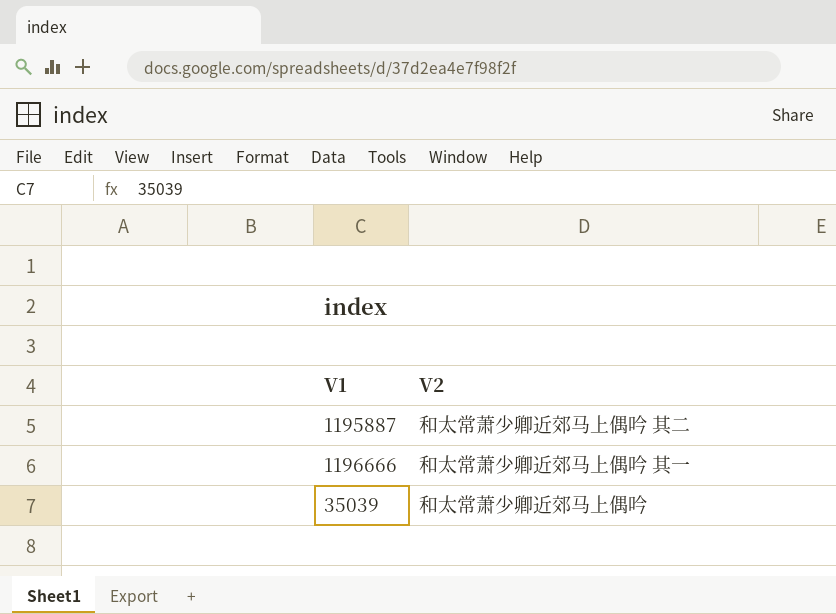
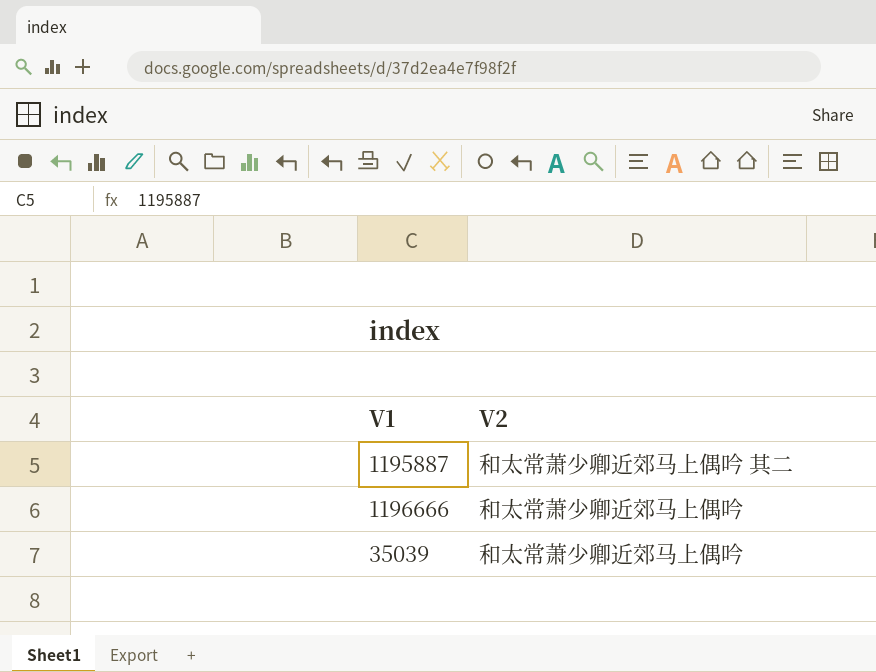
1196666 | V2: 和太常萧少卿近郊马上偶吟 其一 -> 和太常萧少卿近郊马上偶吟

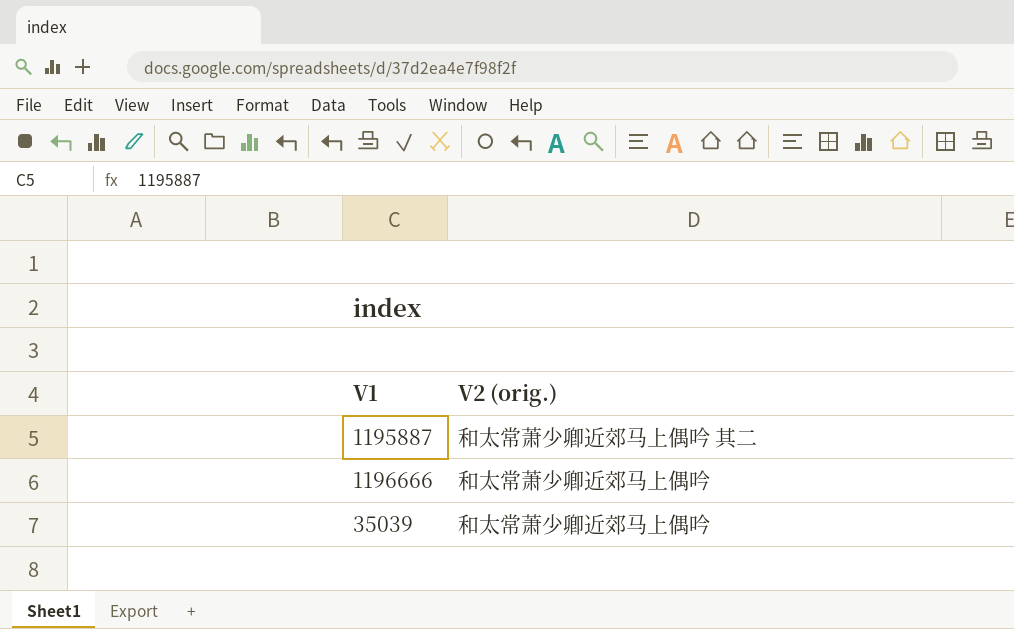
column name: V2 -> V2 (orig.)

